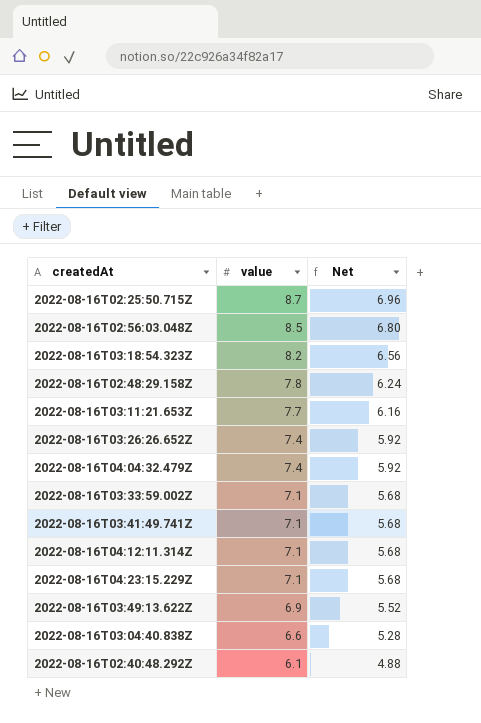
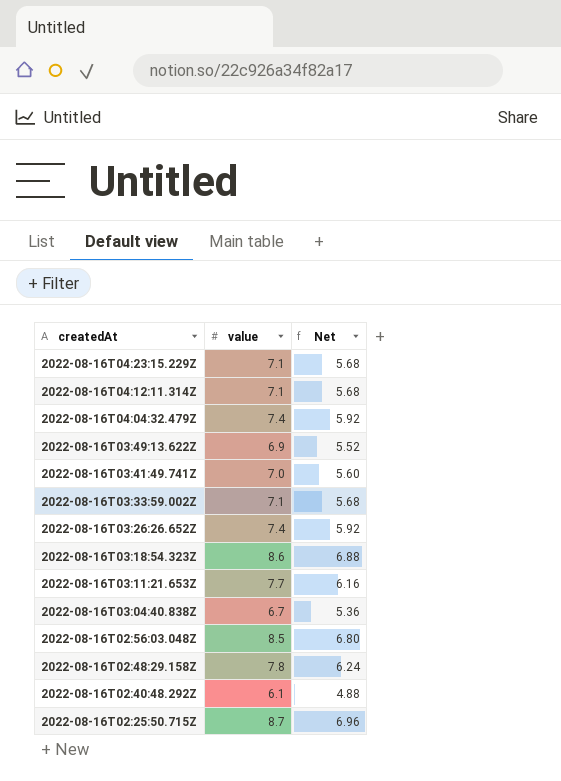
row order: value descending -> createdAt descending
2022-08-16T03:41:49.741Z | value: 7.1 -> 7.0
2022-08-16T03:41:49.741Z | Net: 5.68 -> 5.60
2022-08-16T03:18:54.323Z | value: 8.2 -> 8.6
2022-08-16T03:18:54.323Z | Net: 6.56 -> 6.88
2022-08-16T03:04:40.838Z | value: 6.6 -> 6.7
2022-08-16T03:04:40.838Z | Net: 5.28 -> 5.36

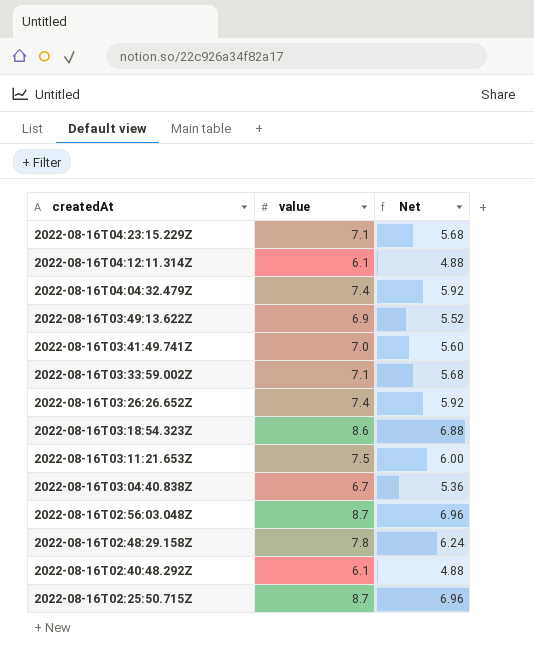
2022-08-16T04:12:11.314Z | value: 7.1 -> 6.1
2022-08-16T04:12:11.314Z | Net: 5.68 -> 4.88
2022-08-16T03:11:21.653Z | value: 7.7 -> 7.5
2022-08-16T03:11:21.653Z | Net: 6.16 -> 6.00
2022-08-16T02:56:03.048Z | value: 8.5 -> 8.7
2022-08-16T02:56:03.048Z | Net: 6.80 -> 6.96

